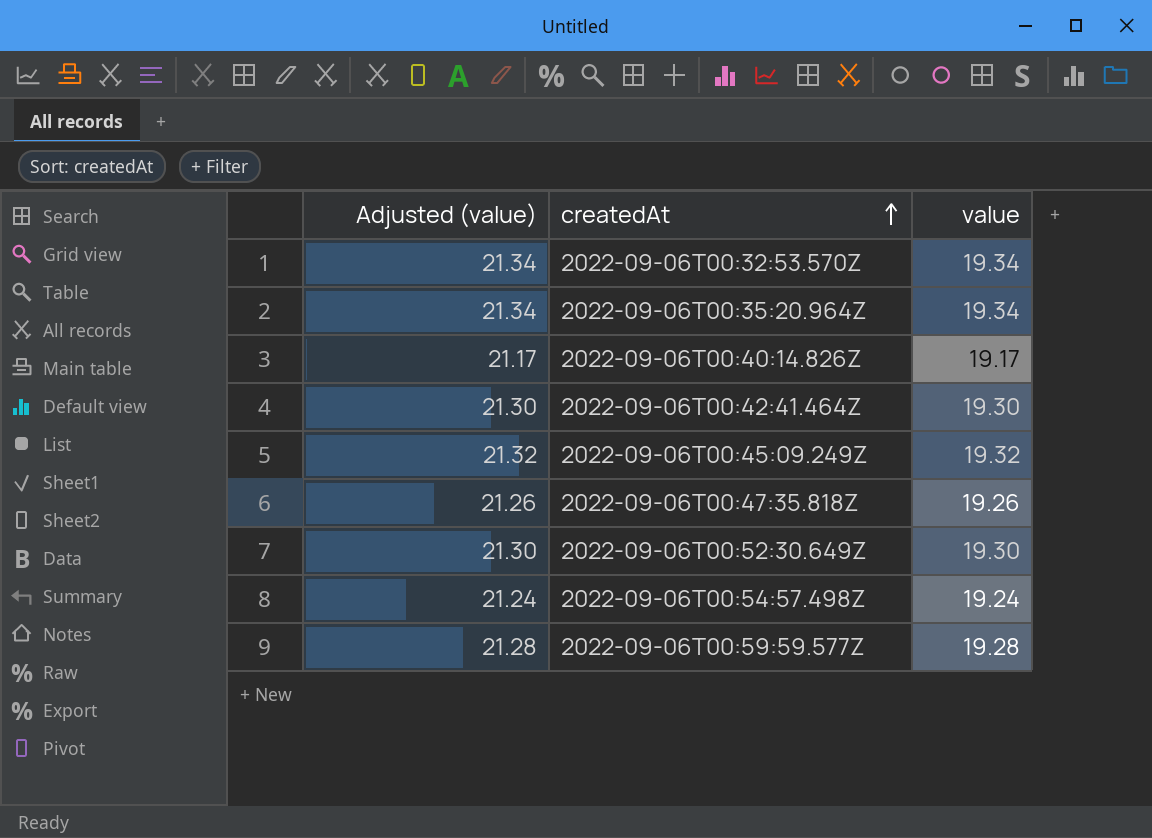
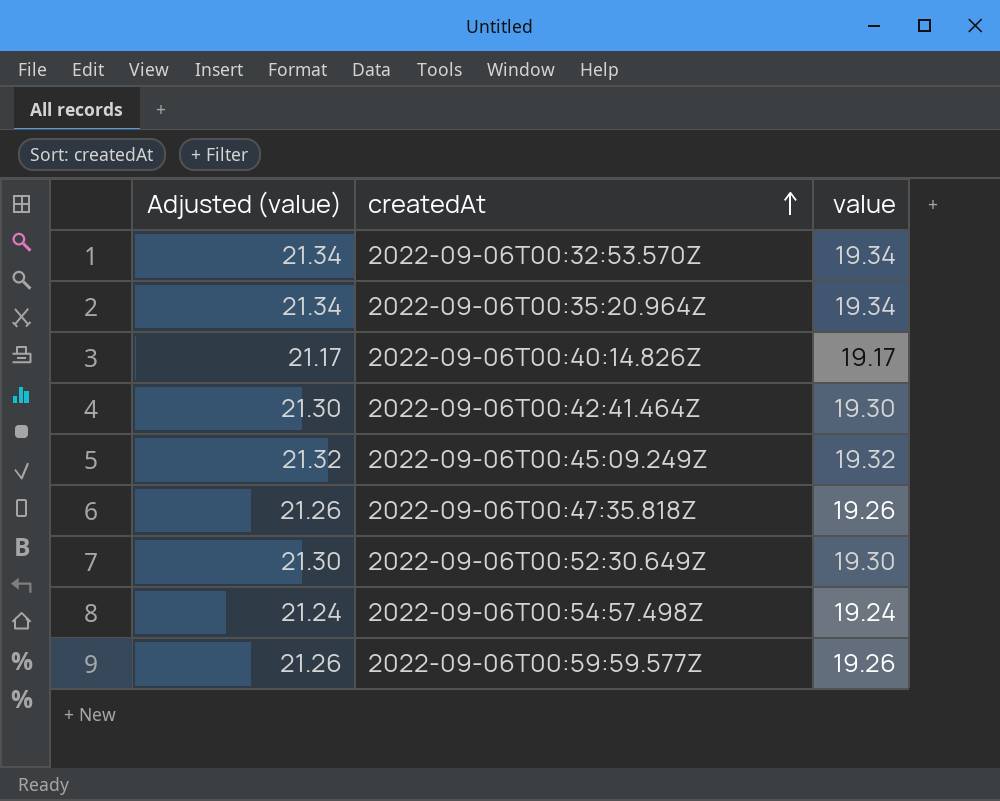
2022-09-06T00:59:59.577Z | Adjusted (value): 21.28 -> 21.26
2022-09-06T00:59:59.577Z | value: 19.28 -> 19.26

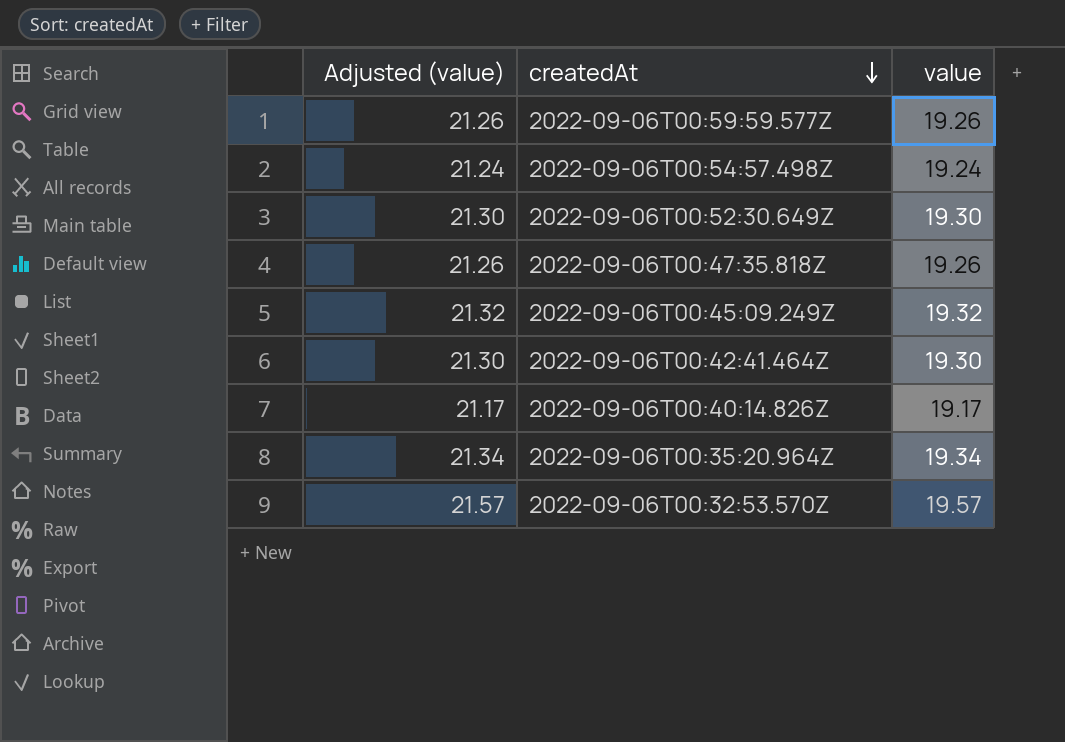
row order: createdAt ascending -> createdAt descending
2022-09-06T00:32:53.570Z | Adjusted (value): 21.34 -> 21.57
2022-09-06T00:32:53.570Z | value: 19.34 -> 19.57

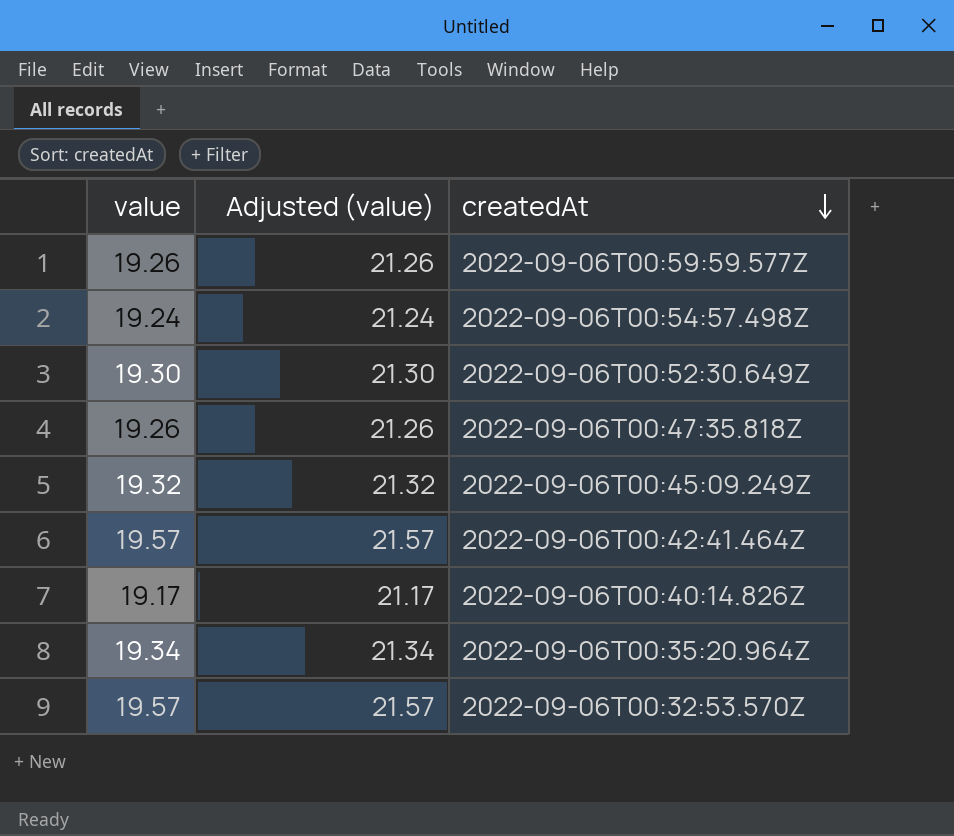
column value | position: 3 -> 1
2022-09-06T00:42:41.464Z | value: 19.30 -> 19.57
2022-09-06T00:42:41.464Z | Adjusted (value): 21.30 -> 21.57

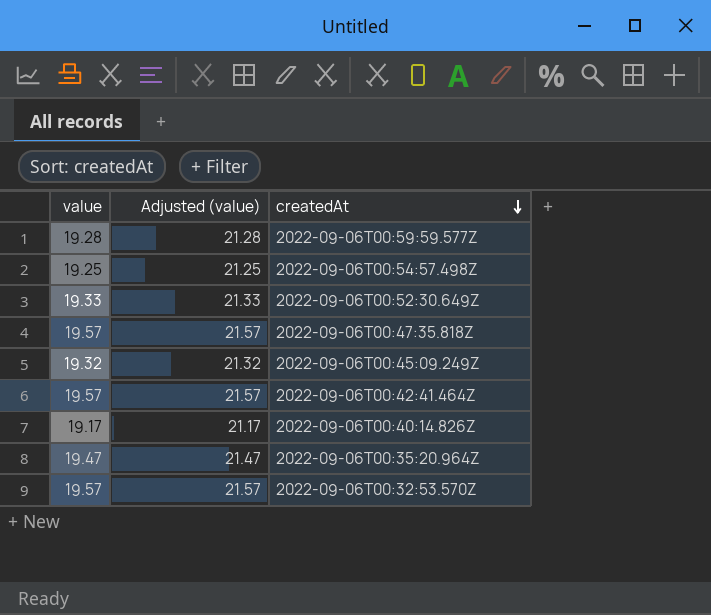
2022-09-06T00:59:59.577Z | value: 19.26 -> 19.28
2022-09-06T00:59:59.577Z | Adjusted (value): 21.26 -> 21.28
2022-09-06T00:54:57.498Z | value: 19.24 -> 19.25
2022-09-06T00:54:57.498Z | Adjusted (value): 21.24 -> 21.25
2022-09-06T00:52:30.649Z | value: 19.30 -> 19.33
2022-09-06T00:52:30.649Z | Adjusted (value): 21.30 -> 21.33
2022-09-06T00:47:35.818Z | value: 19.26 -> 19.57
2022-09-06T00:47:35.818Z | Adjusted (value): 21.26 -> 21.57
2022-09-06T00:35:20.964Z | value: 19.34 -> 19.47
2022-09-06T00:35:20.964Z | Adjusted (value): 21.34 -> 21.47

